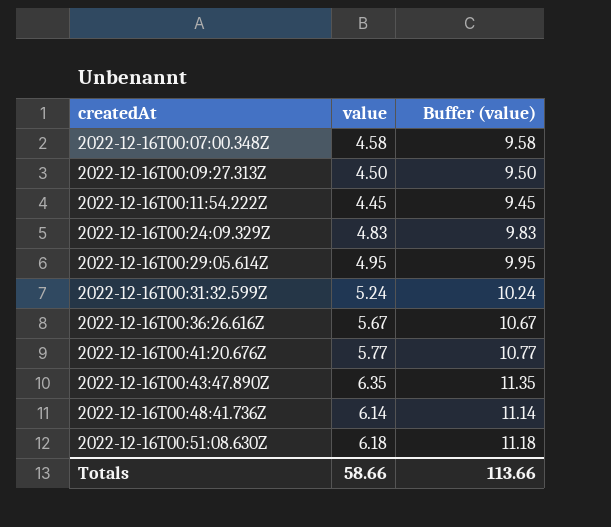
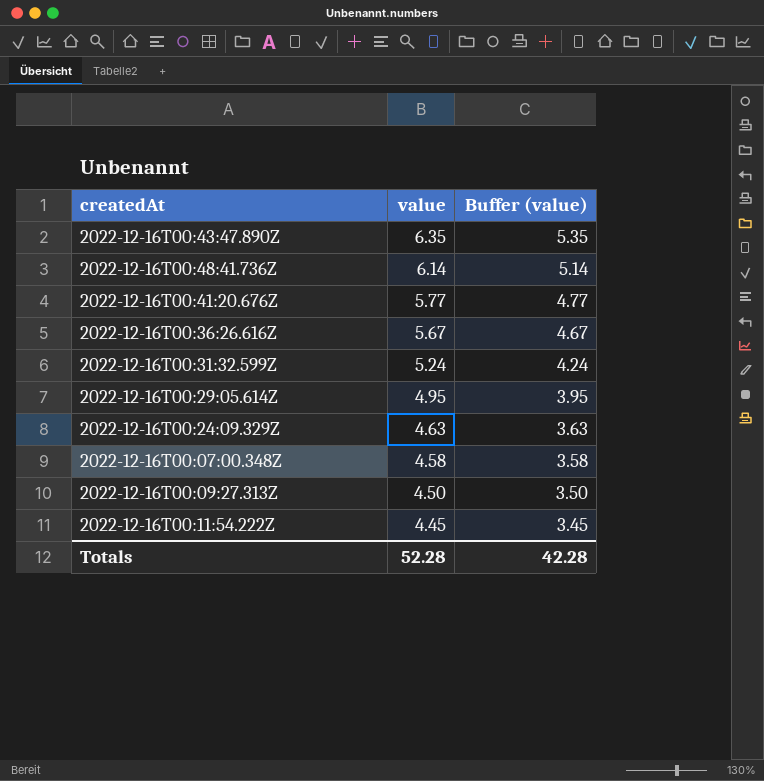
row order: createdAt ascending -> value descending
column Buffer (value) | formula: [value] + 5 -> [value] - 1
row 2022-12-16T00:51:08.630Z: 6.18 | 11.18 -> none
2022-12-16T00:24:09.329Z | value: 4.83 -> 4.63
Totals | value: 58.66 -> 52.28
Totals | Buffer (value): 113.66 -> 42.28

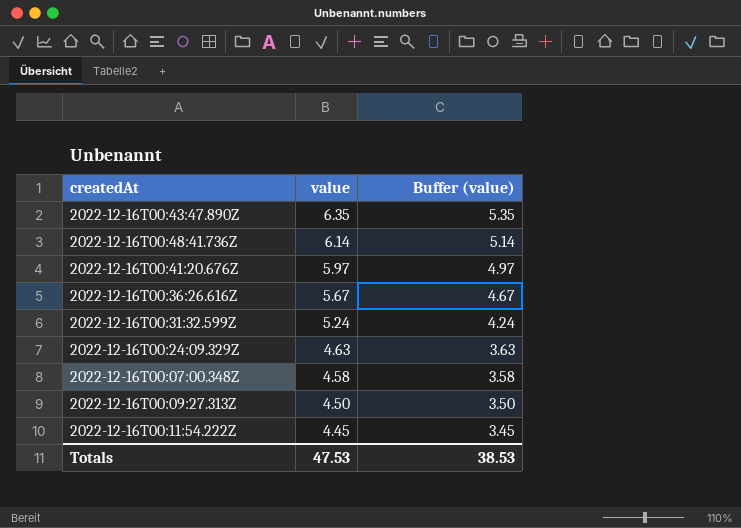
row 2022-12-16T00:29:05.614Z: 4.95 | 3.95 -> none
2022-12-16T00:41:20.676Z | value: 5.77 -> 5.97
2022-12-16T00:41:20.676Z | Buffer (value): 4.77 -> 4.97
Totals | value: 52.28 -> 47.53
Totals | Buffer (value): 42.28 -> 38.53

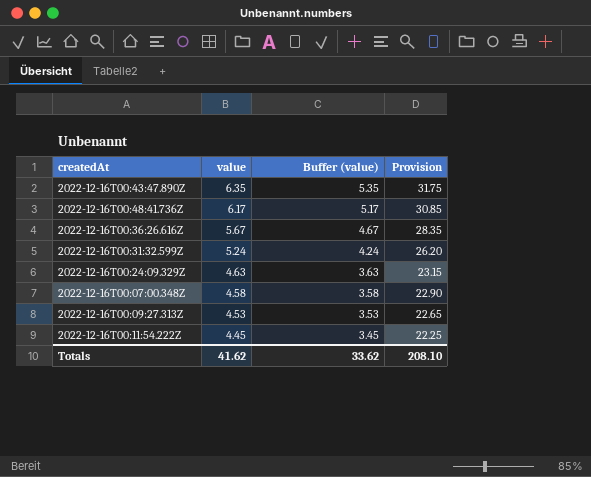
column Provision | formula: none -> [value] * 5
row 2022-12-16T00:41:20.676Z: 5.97 | 4.97 -> none
2022-12-16T00:48:41.736Z | value: 6.14 -> 6.17
2022-12-16T00:48:41.736Z | Buffer (value): 5.14 -> 5.17
2022-12-16T00:09:27.313Z | value: 4.50 -> 4.53
2022-12-16T00:09:27.313Z | Buffer (value): 3.50 -> 3.53
Totals | value: 47.53 -> 41.62
Totals | Buffer (value): 38.53 -> 33.62

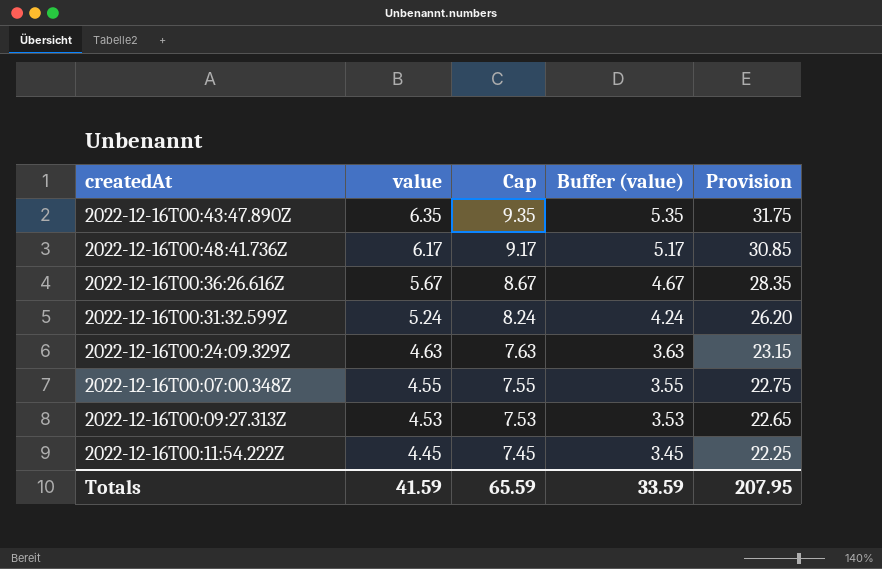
column Cap | formula: none -> [value] + 3
2022-12-16T00:07:00.348Z | value: 4.58 -> 4.55
2022-12-16T00:07:00.348Z | Buffer (value): 3.58 -> 3.55
2022-12-16T00:07:00.348Z | Provision: 22.90 -> 22.75
Totals | value: 41.62 -> 41.59
Totals | Buffer (value): 33.62 -> 33.59
Totals | Provision: 208.10 -> 207.95

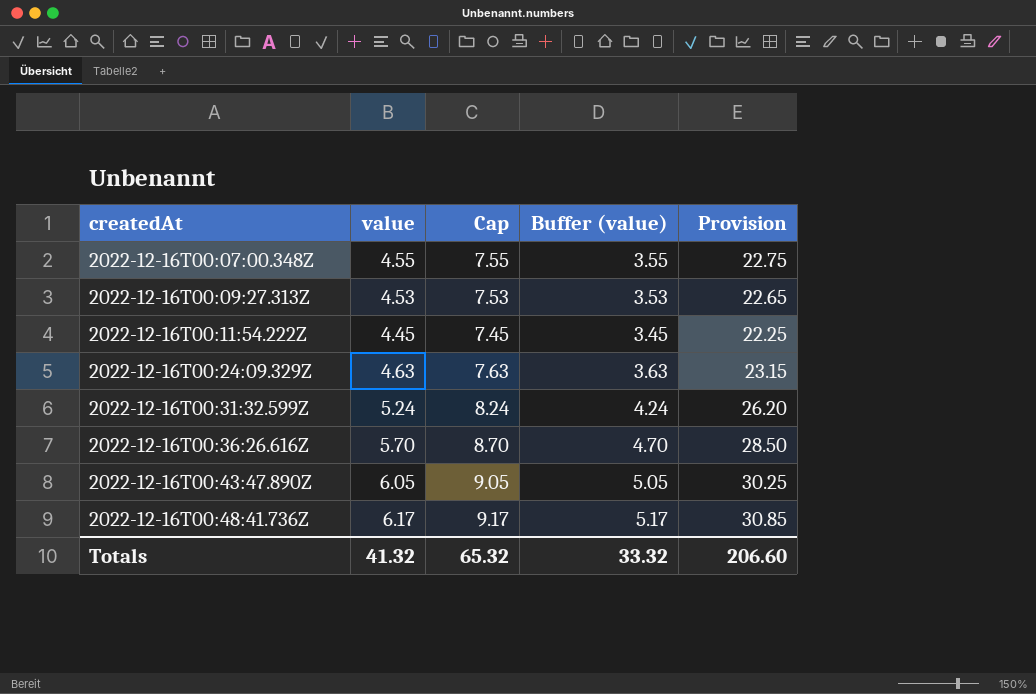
row order: value descending -> createdAt ascending
2022-12-16T00:36:26.616Z | value: 5.67 -> 5.70
2022-12-16T00:36:26.616Z | Cap: 8.67 -> 8.70
2022-12-16T00:36:26.616Z | Buffer (value): 4.67 -> 4.70
2022-12-16T00:36:26.616Z | Provision: 28.35 -> 28.50
2022-12-16T00:43:47.890Z | value: 6.35 -> 6.05
2022-12-16T00:43:47.890Z | Cap: 9.35 -> 9.05
2022-12-16T00:43:47.890Z | Buffer (value): 5.35 -> 5.05
2022-12-16T00:43:47.890Z | Provision: 31.75 -> 30.25
Totals | value: 41.59 -> 41.32
Totals | Cap: 65.59 -> 65.32
Totals | Buffer (value): 33.59 -> 33.32
Totals | Provision: 207.95 -> 206.60

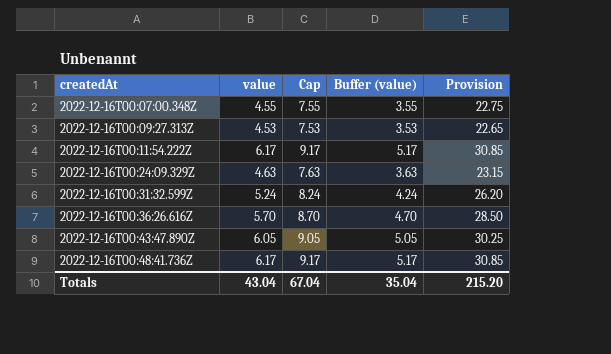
2022-12-16T00:11:54.222Z | value: 4.45 -> 6.17
2022-12-16T00:11:54.222Z | Cap: 7.45 -> 9.17
2022-12-16T00:11:54.222Z | Buffer (value): 3.45 -> 5.17
2022-12-16T00:11:54.222Z | Provision: 22.25 -> 30.85
Totals | value: 41.32 -> 43.04
Totals | Cap: 65.32 -> 67.04
Totals | Buffer (value): 33.32 -> 35.04
Totals | Provision: 206.60 -> 215.20

